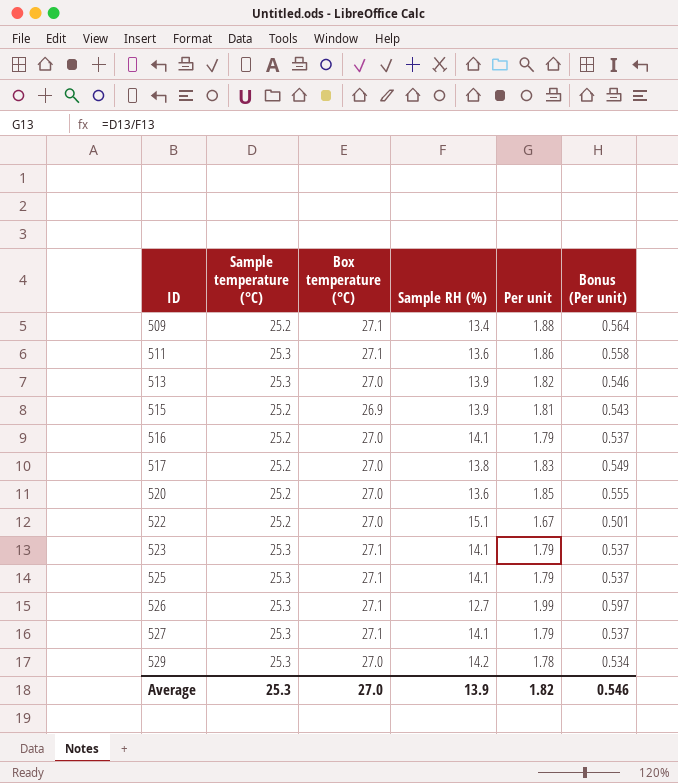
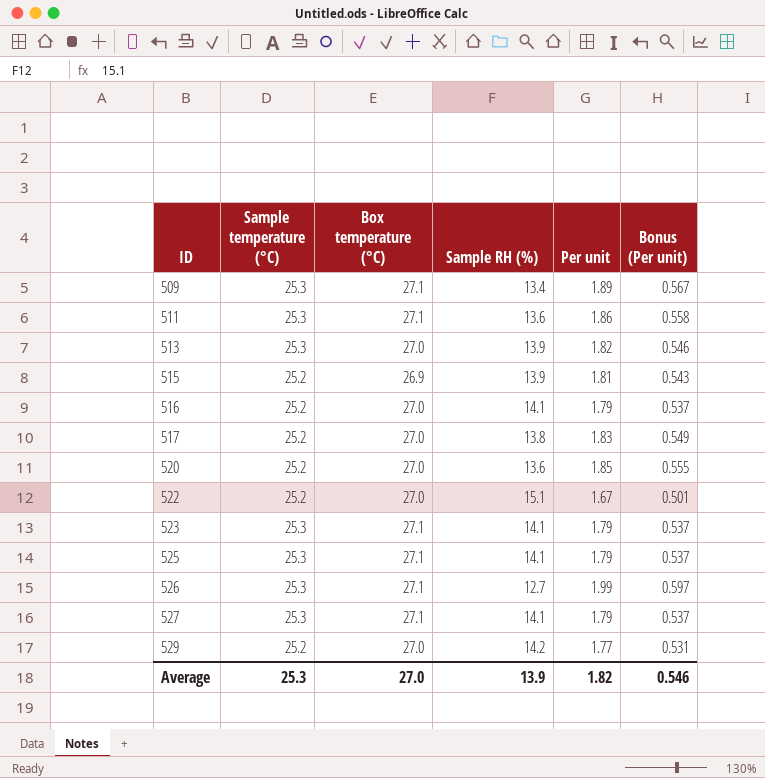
509 | Sample temperature (°C): 25.2 -> 25.3
509 | Per unit: 1.88 -> 1.89
509 | Bonus (Per unit): 0.564 -> 0.567
529 | Sample temperature (°C): 25.3 -> 25.2
529 | Per unit: 1.78 -> 1.77
529 | Bonus (Per unit): 0.534 -> 0.531

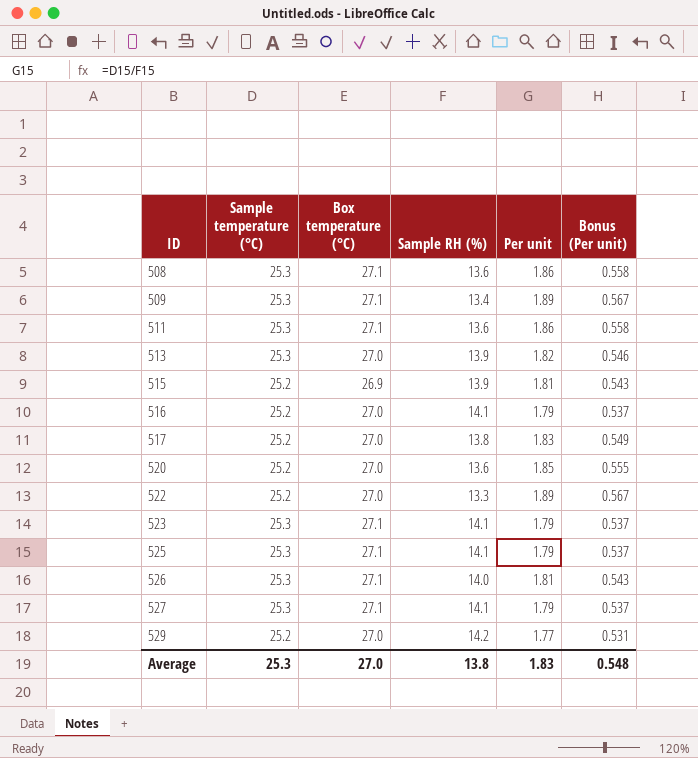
row 508: none -> 25.3 | 27.1 | 13.6 | 1.86 | 0.558
522 | Sample RH (%): 15.1 -> 13.3
522 | Per unit: 1.67 -> 1.89
522 | Bonus (Per unit): 0.501 -> 0.567
526 | Sample RH (%): 12.7 -> 14.0
526 | Per unit: 1.99 -> 1.81
526 | Bonus (Per unit): 0.597 -> 0.543
Average | Sample RH (%): 13.9 -> 13.8
Average | Per unit: 1.82 -> 1.83
Average | Bonus (Per unit): 0.546 -> 0.548

